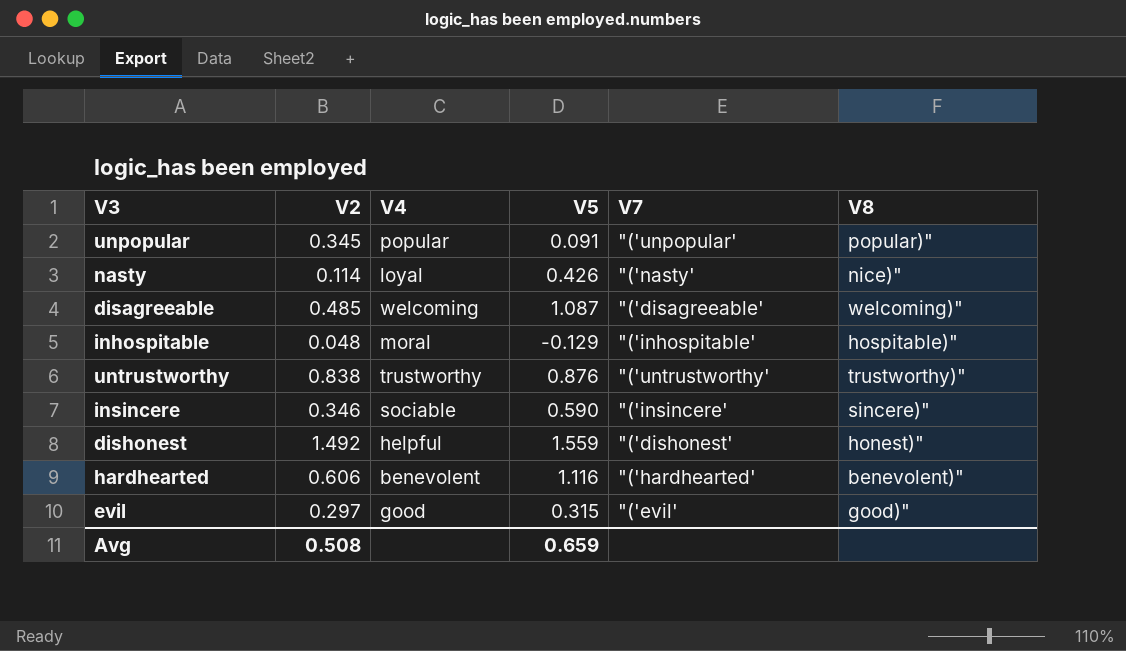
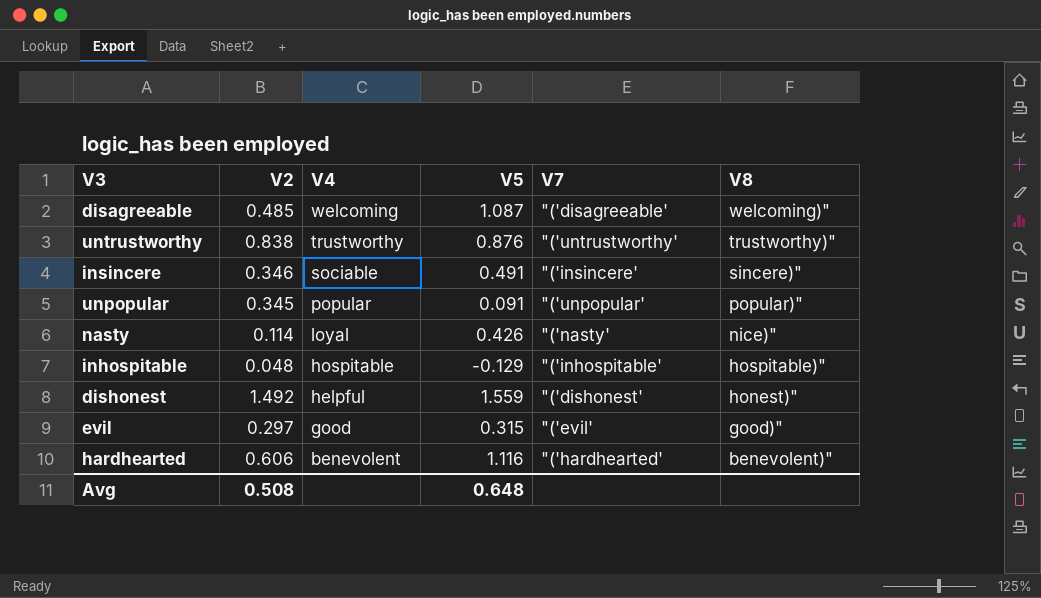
row order: none -> V4 descending
insincere | V5: 0.590 -> 0.491
inhospitable | V4: moral -> hospitable
Avg | V5: 0.659 -> 0.648

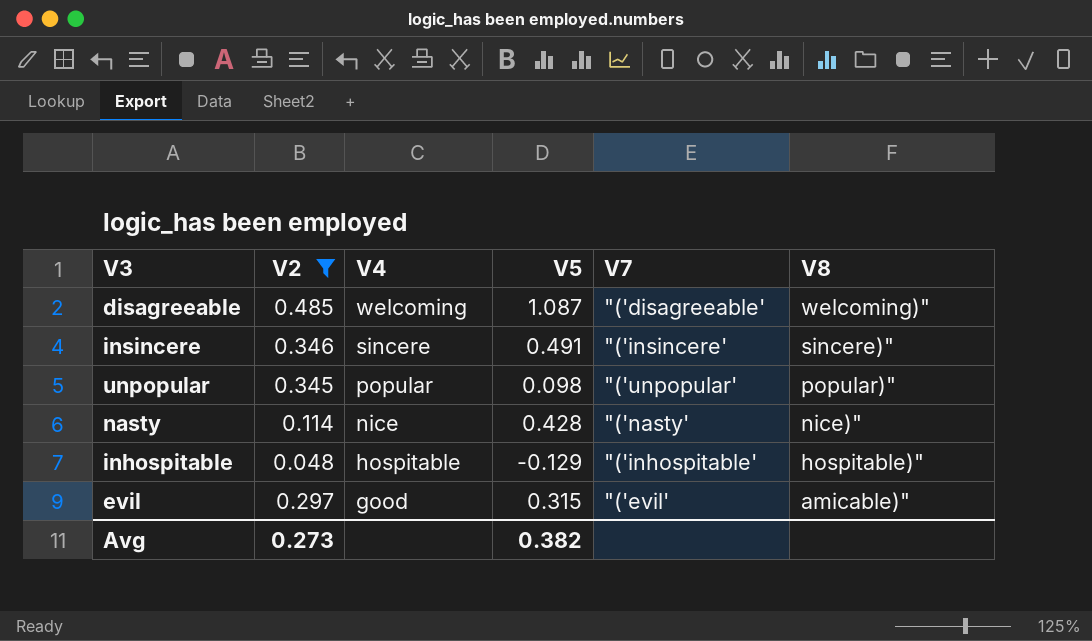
filter: none -> V2 <= 0.485
insincere | V4: sociable -> sincere
unpopular | V5: 0.091 -> 0.098
nasty | V4: loyal -> nice
nasty | V5: 0.426 -> 0.428
evil | V8: good)" -> amicable)"
Avg | V2: 0.508 -> 0.273
Avg | V5: 0.648 -> 0.382

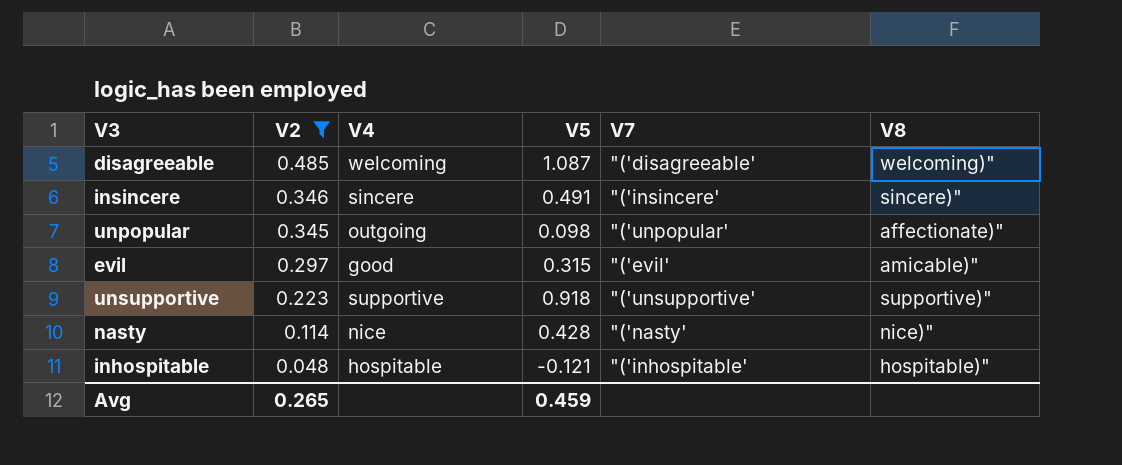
row order: V4 descending -> V2 descending
unpopular | V4: popular -> outgoing
unpopular | V8: popular)" -> affectionate)"
row unsupportive: none -> 0.223 | supportive | 0.918 | "('unsupportive' | supportive)"
inhospitable | V5: -0.129 -> -0.121
Avg | V2: 0.273 -> 0.265
Avg | V5: 0.382 -> 0.459

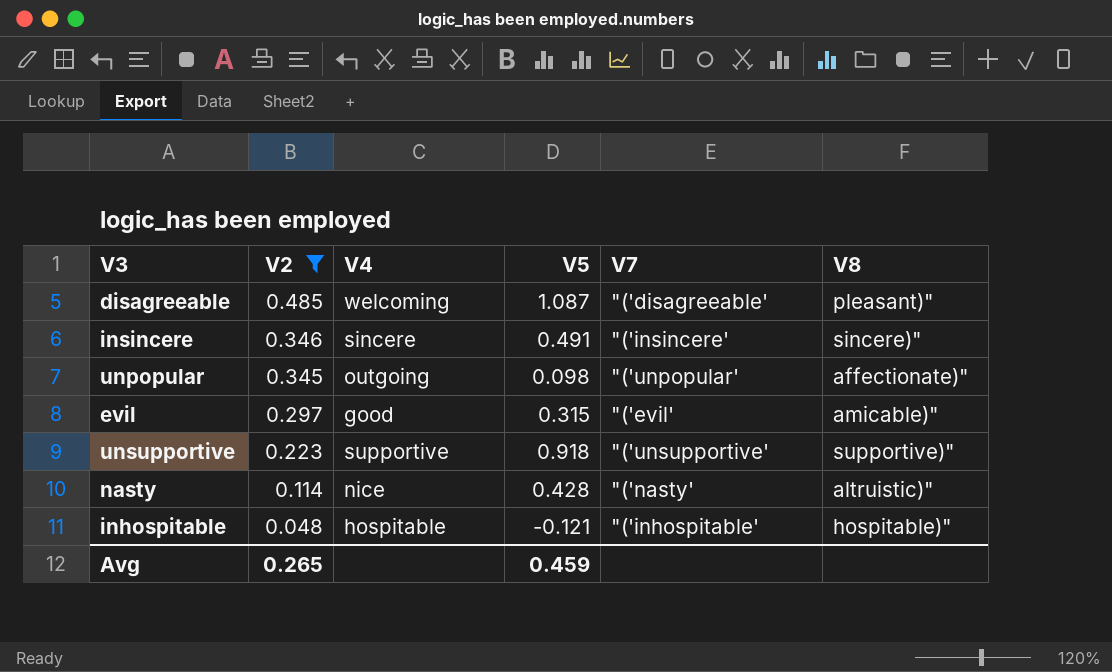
disagreeable | V8: welcoming)" -> pleasant)"
nasty | V8: nice)" -> altruistic)"

